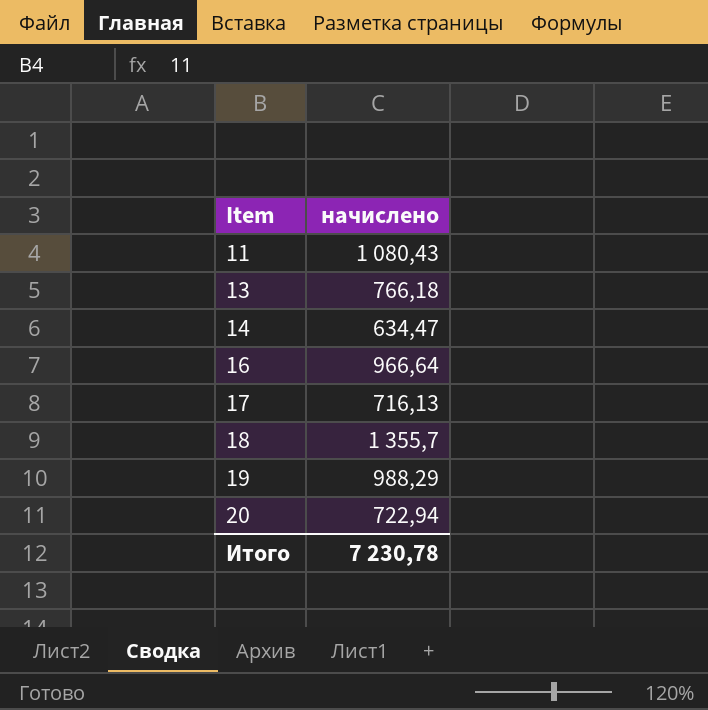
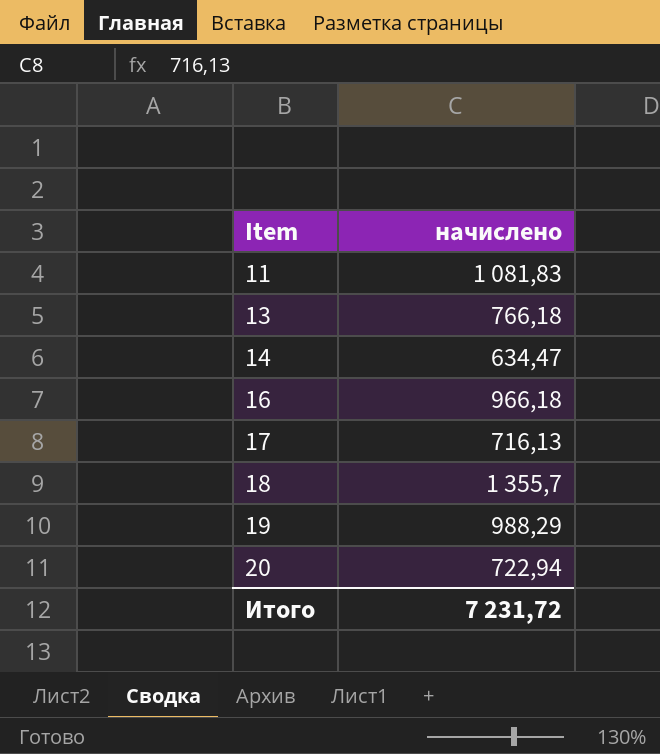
11 | начислено: 1 080,43 -> 1 081,83
16 | начислено: 966,64 -> 966,18
Итого | начислено: 7 230,78 -> 7 231,72

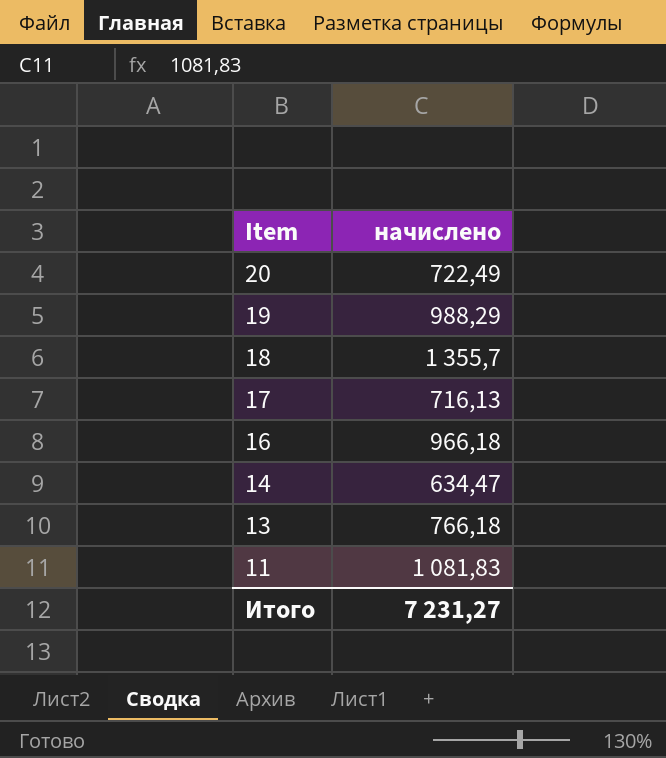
row order: Item ascending -> Item descending
20 | начислено: 722,94 -> 722,49
Итого | начислено: 7 231,72 -> 7 231,27

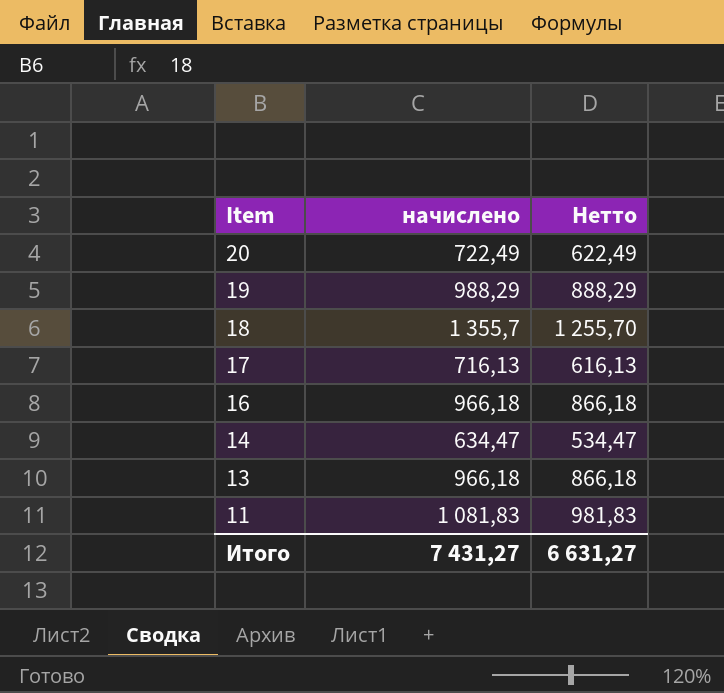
column Нетто | formula: none -> [начислено] - 100
13 | начислено: 766,18 -> 966,18
Итого | начислено: 7 231,27 -> 7 431,27

